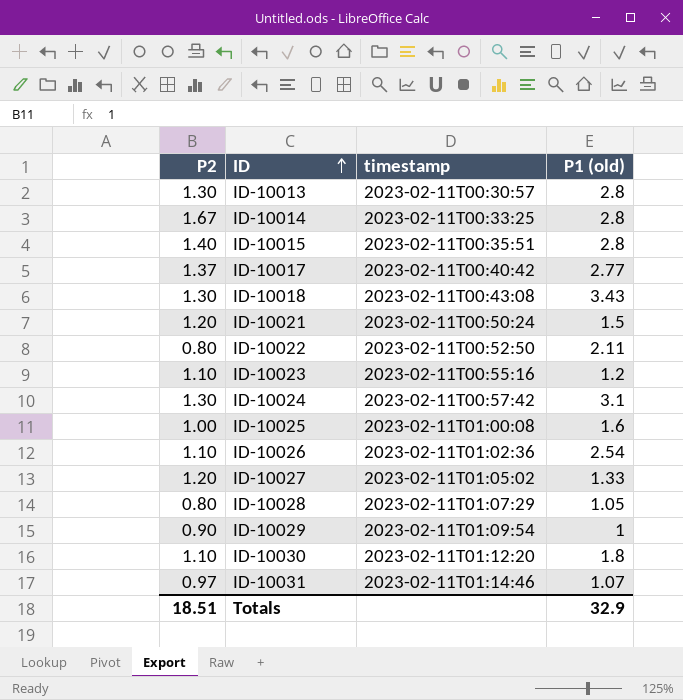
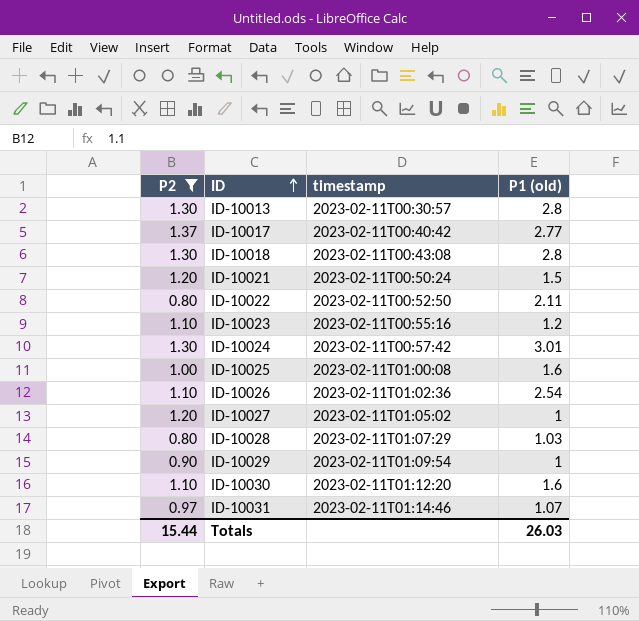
filter: none -> P2 <= 1.37
ID-10018 | P1 (old): 3.43 -> 2.8
ID-10024 | P1 (old): 3.1 -> 3.01
ID-10027 | P1 (old): 1.33 -> 1
ID-10028 | P1 (old): 1.05 -> 1.03
ID-10030 | P1 (old): 1.8 -> 1.6
Totals | P2: 18.51 -> 15.44
Totals | P1 (old): 32.9 -> 26.03

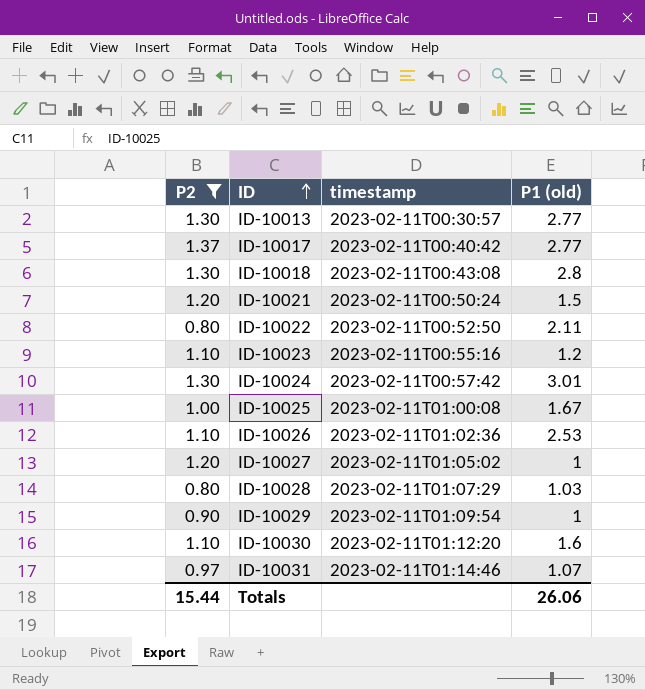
ID-10013 | P1 (old): 2.8 -> 2.77
ID-10025 | P1 (old): 1.6 -> 1.67
ID-10026 | P1 (old): 2.54 -> 2.53
Totals | P1 (old): 26.03 -> 26.06

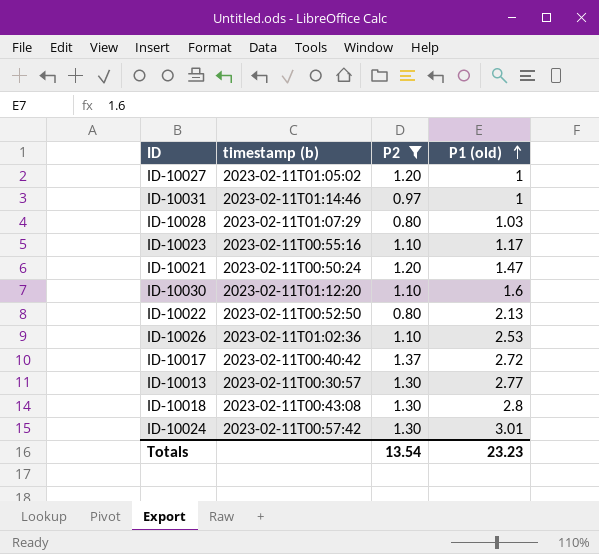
row order: ID ascending -> P1 (old) ascending
column name: timestamp -> timestamp (b)
column P2 | position: 1 -> 3
row ID-10025: 1.00 | 2023-02-11T01:00:08 | 1.67 -> none
row ID-10029: 0.90 | 2023-02-11T01:09:54 | 1 -> none
ID-10031 | P1 (old): 1.07 -> 1
ID-10023 | P1 (old): 1.2 -> 1.17
ID-10021 | P1 (old): 1.5 -> 1.47
ID-10022 | P1 (old): 2.11 -> 2.13
ID-10017 | P1 (old): 2.77 -> 2.72
Totals | P2: 15.44 -> 13.54
Totals | P1 (old): 26.06 -> 23.23

